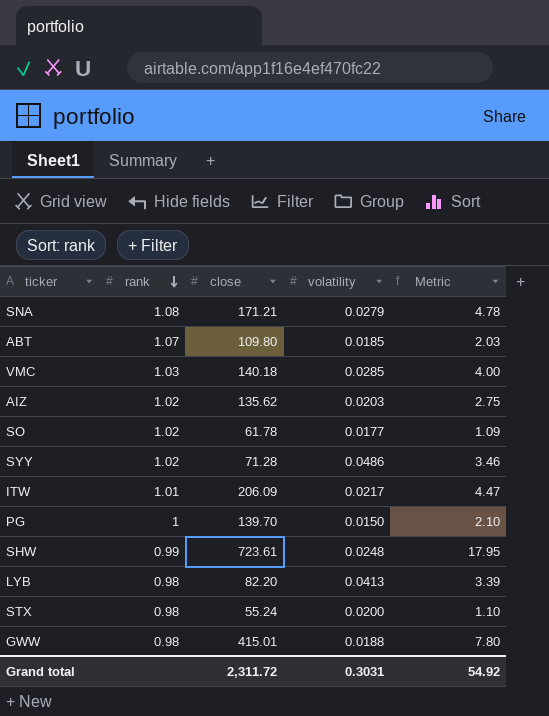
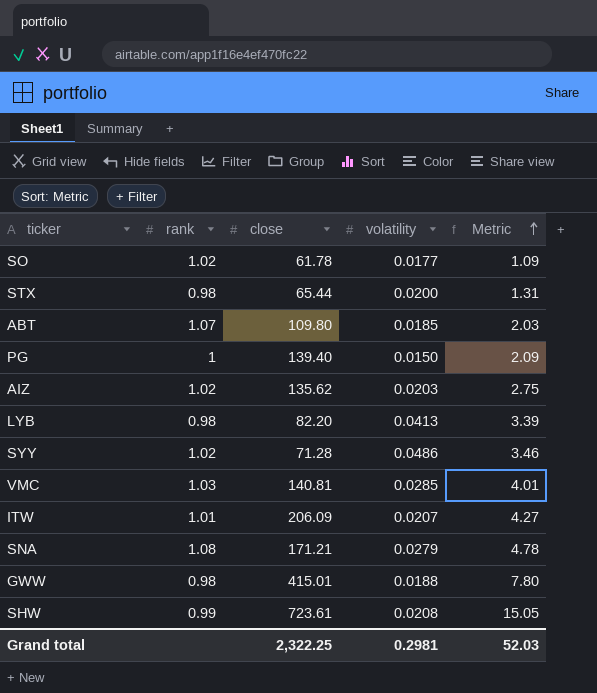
row order: rank descending -> Metric ascending
STX | close: 55.24 -> 65.44
STX | Metric: 1.10 -> 1.31
PG | close: 139.70 -> 139.40
PG | Metric: 2.10 -> 2.09
VMC | close: 140.18 -> 140.81
VMC | Metric: 4.00 -> 4.01
ITW | volatility: 0.0217 -> 0.0207
ITW | Metric: 4.47 -> 4.27
SHW | volatility: 0.0248 -> 0.0208
SHW | Metric: 17.95 -> 15.05
Grand total | close: 2,311.72 -> 2,322.25
Grand total | volatility: 0.3031 -> 0.2981
Grand total | Metric: 54.92 -> 52.03

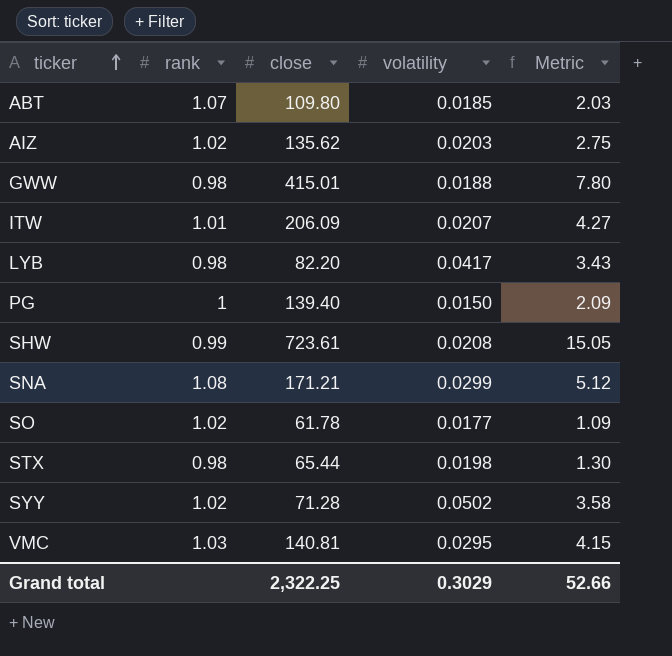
row order: Metric ascending -> ticker ascending
LYB | volatility: 0.0413 -> 0.0417
LYB | Metric: 3.39 -> 3.43
SNA | volatility: 0.0279 -> 0.0299
SNA | Metric: 4.78 -> 5.12
STX | volatility: 0.0200 -> 0.0198
STX | Metric: 1.31 -> 1.30
SYY | volatility: 0.0486 -> 0.0502
SYY | Metric: 3.46 -> 3.58
VMC | volatility: 0.0285 -> 0.0295
VMC | Metric: 4.01 -> 4.15
Grand total | volatility: 0.2981 -> 0.3029
Grand total | Metric: 52.03 -> 52.66

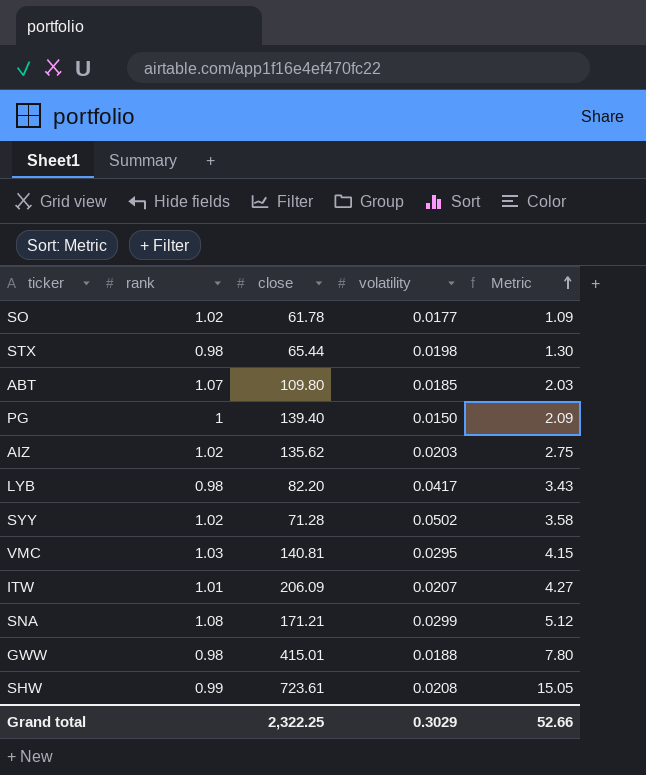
row order: ticker ascending -> Metric ascending

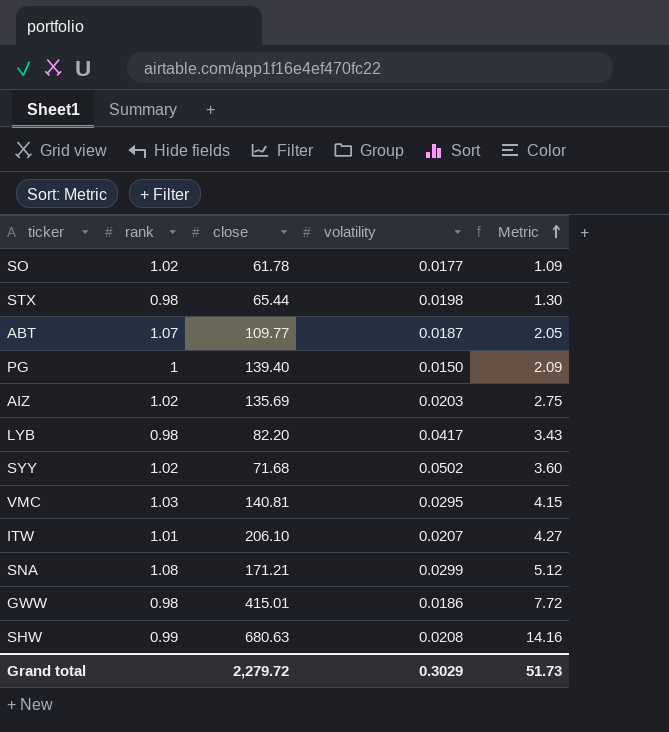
ABT | close: 109.80 -> 109.77
ABT | volatility: 0.0185 -> 0.0187
ABT | Metric: 2.03 -> 2.05
AIZ | close: 135.62 -> 135.69
SYY | close: 71.28 -> 71.68
SYY | Metric: 3.58 -> 3.60
ITW | close: 206.09 -> 206.10
GWW | volatility: 0.0188 -> 0.0186
GWW | Metric: 7.80 -> 7.72
SHW | close: 723.61 -> 680.63
SHW | Metric: 15.05 -> 14.16
Grand total | close: 2,322.25 -> 2,279.72
Grand total | Metric: 52.66 -> 51.73

